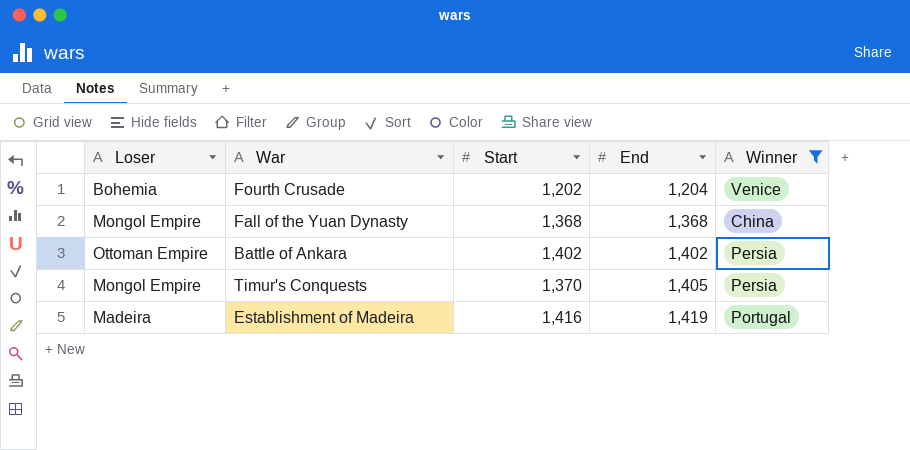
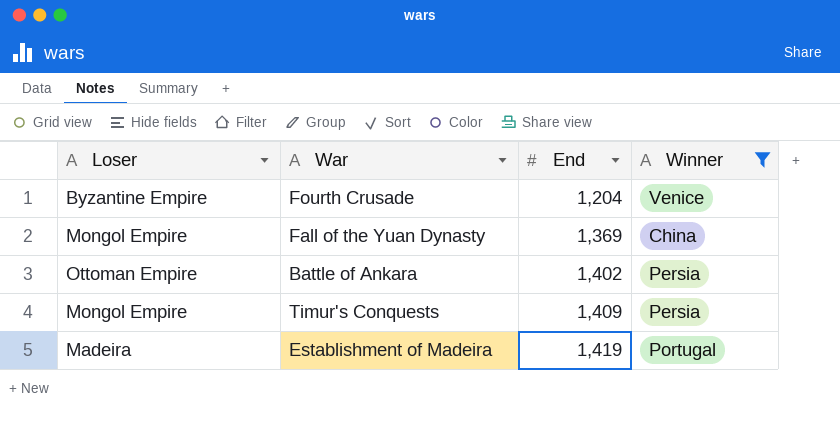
column Start | position: 3 -> none
Fourth Crusade | Loser: Bohemia -> Byzantine Empire
Fall of the Yuan Dynasty | End: 1,368 -> 1,369
Timur's Conquests | End: 1,405 -> 1,409

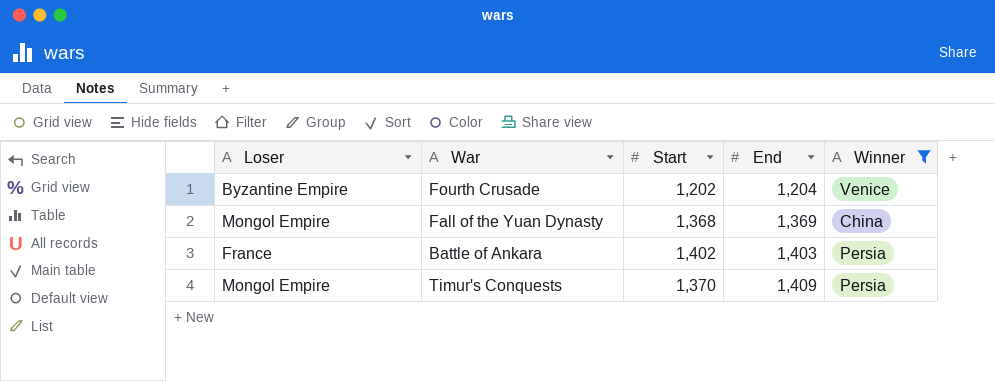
column Start | position: none -> 3
row Establishment of Madeira: Madeira | 1,419 | Portugal -> none
Battle of Ankara | Loser: Ottoman Empire -> France
Battle of Ankara | End: 1,402 -> 1,403

